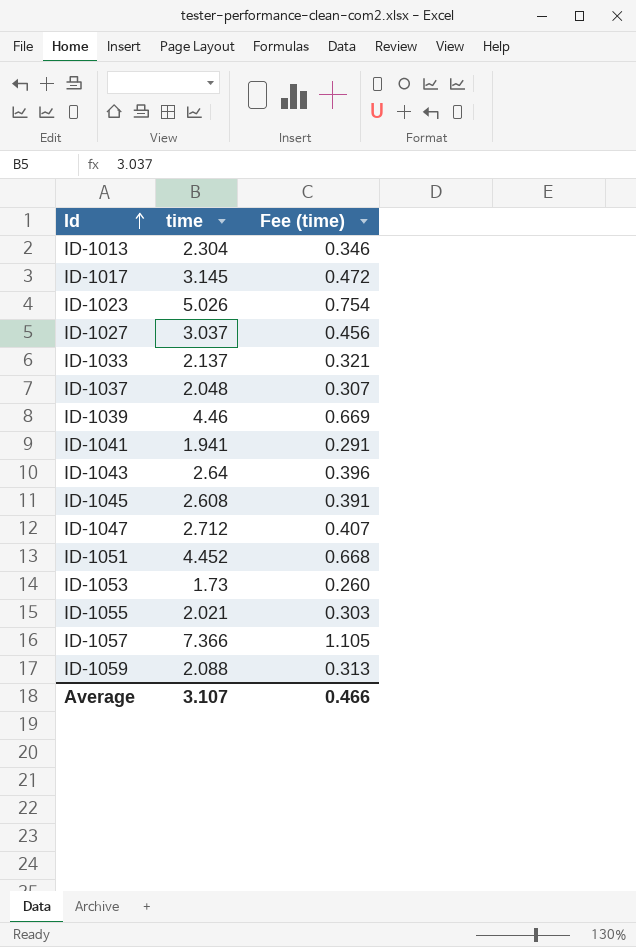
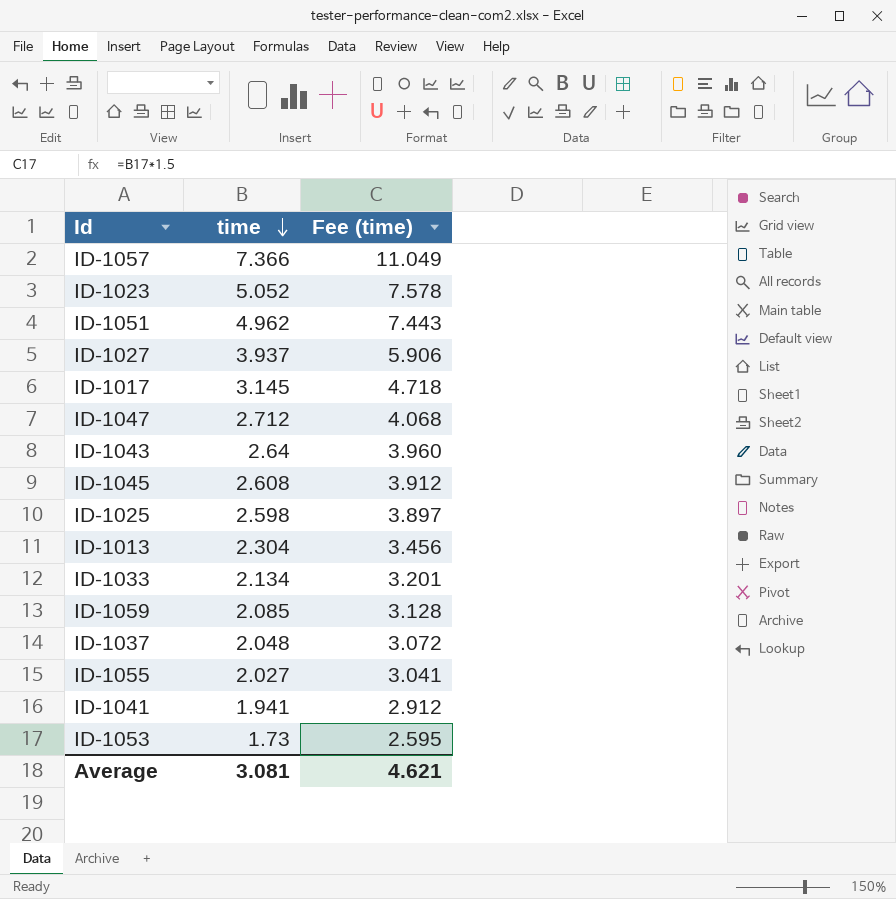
row order: Id ascending -> time descending
column Fee (time) | formula: [time] * 0.15 -> [time] * 1.5
row ID-1039: 4.46 | 0.669 -> none
ID-1023 | time: 5.026 -> 5.052
ID-1051 | time: 4.452 -> 4.962
ID-1027 | time: 3.037 -> 3.937
row ID-1025: none -> 2.598 | 3.897
ID-1033 | time: 2.137 -> 2.134
ID-1059 | time: 2.088 -> 2.085
ID-1055 | time: 2.021 -> 2.027
Average | time: 3.107 -> 3.081
Average | Fee (time): 0.466 -> 4.621

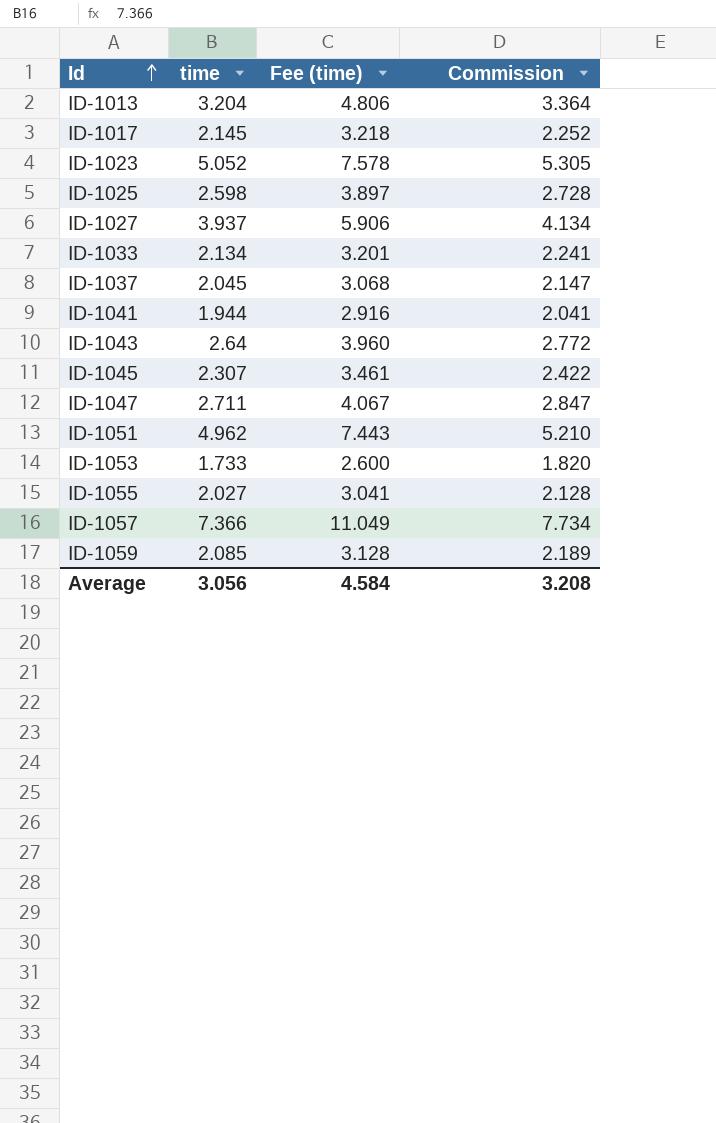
row order: time descending -> Id ascending
column Commission | formula: none -> [time] * 1.05
ID-1013 | time: 2.304 -> 3.204
ID-1013 | Fee (time): 3.456 -> 4.806
ID-1017 | time: 3.145 -> 2.145
ID-1017 | Fee (time): 4.718 -> 3.218
ID-1037 | time: 2.048 -> 2.045
ID-1037 | Fee (time): 3.072 -> 3.068
ID-1041 | time: 1.941 -> 1.944
ID-1041 | Fee (time): 2.912 -> 2.916
ID-1045 | time: 2.608 -> 2.307
ID-1045 | Fee (time): 3.912 -> 3.461
ID-1047 | time: 2.712 -> 2.711
ID-1047 | Fee (time): 4.068 -> 4.067
ID-1053 | time: 1.73 -> 1.733
ID-1053 | Fee (time): 2.595 -> 2.600
Average | time: 3.081 -> 3.056
Average | Fee (time): 4.621 -> 4.584

